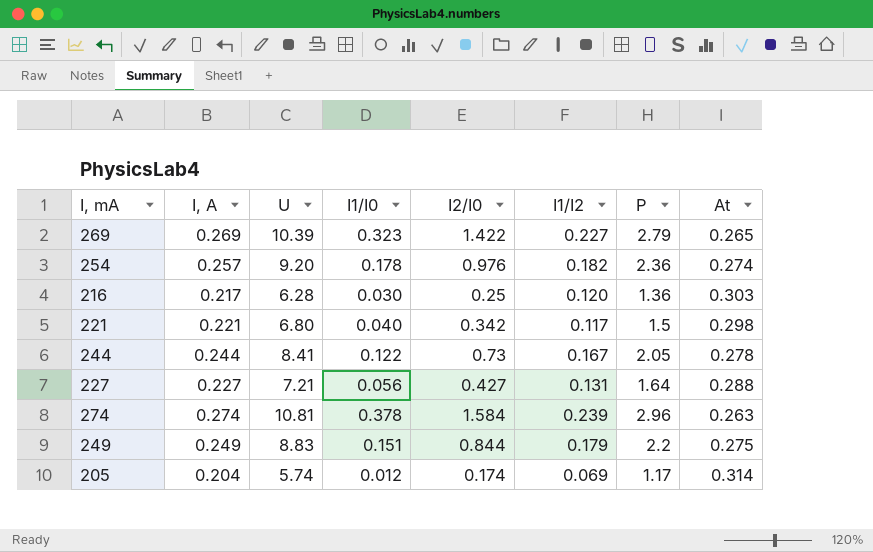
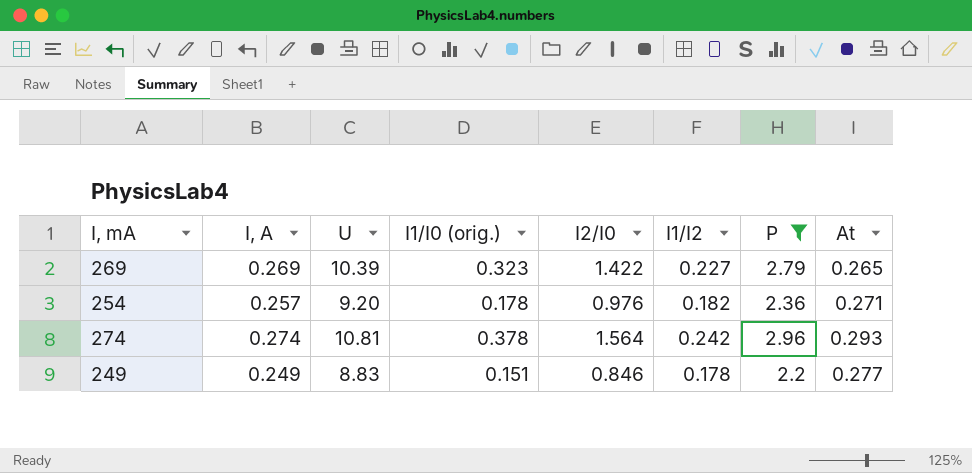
filter: none -> P >= 2.2
column name: I1/I0 -> I1/I0 (orig.)
254 | At: 0.274 -> 0.271
274 | I2/I0: 1.584 -> 1.564
274 | I1/I2: 0.239 -> 0.242
274 | At: 0.263 -> 0.293
249 | I2/I0: 0.844 -> 0.846
249 | I1/I2: 0.179 -> 0.178
249 | At: 0.275 -> 0.277

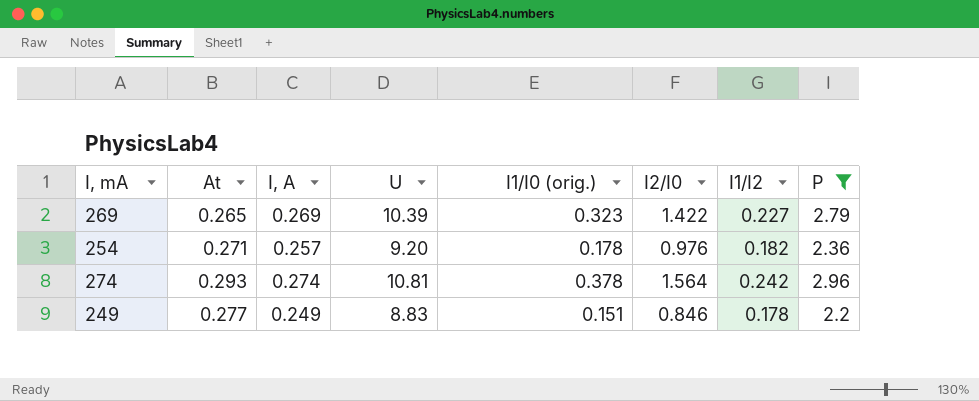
column At | position: 8 -> 2

